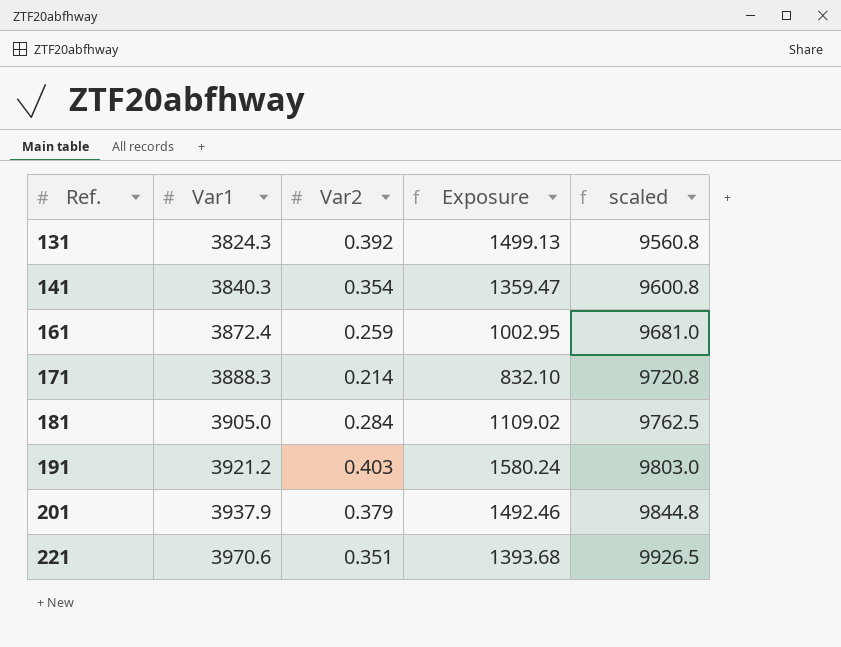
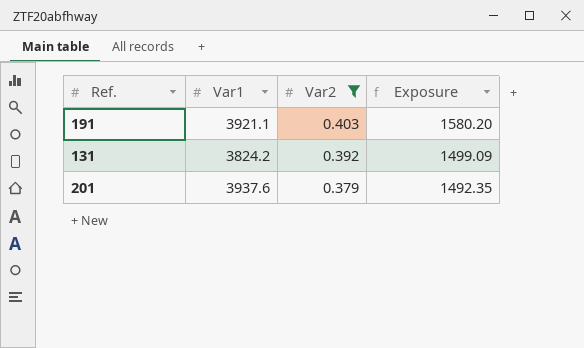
filter: none -> Var2 >= 0.379
row order: Ref. ascending -> Var2 descending
column scaled | formula: [Var1] * 2.5 -> none
191 | Var1: 3921.2 -> 3921.1
191 | Exposure: 1580.24 -> 1580.20
131 | Var1: 3824.3 -> 3824.2
131 | Exposure: 1499.13 -> 1499.09
201 | Var1: 3937.9 -> 3937.6
201 | Exposure: 1492.46 -> 1492.35

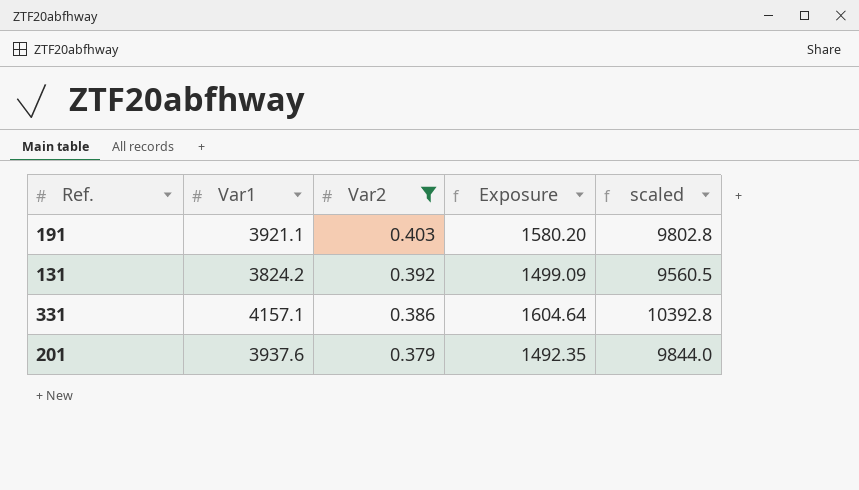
column scaled | formula: none -> [Var1] * 2.5
row 331: none -> 4157.1 | 0.386 | 1604.64 | 10392.8

